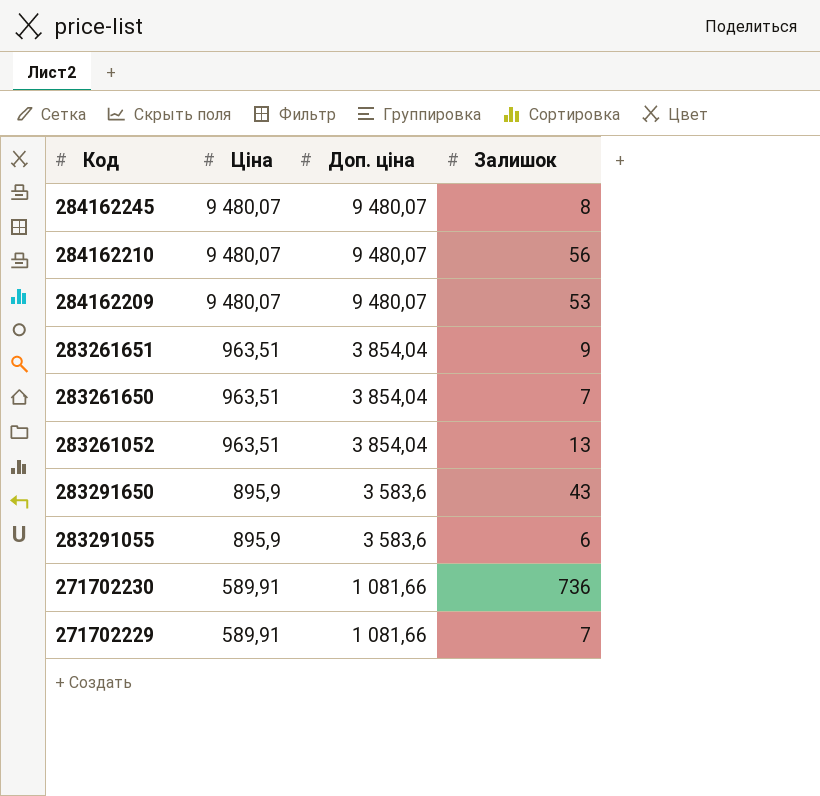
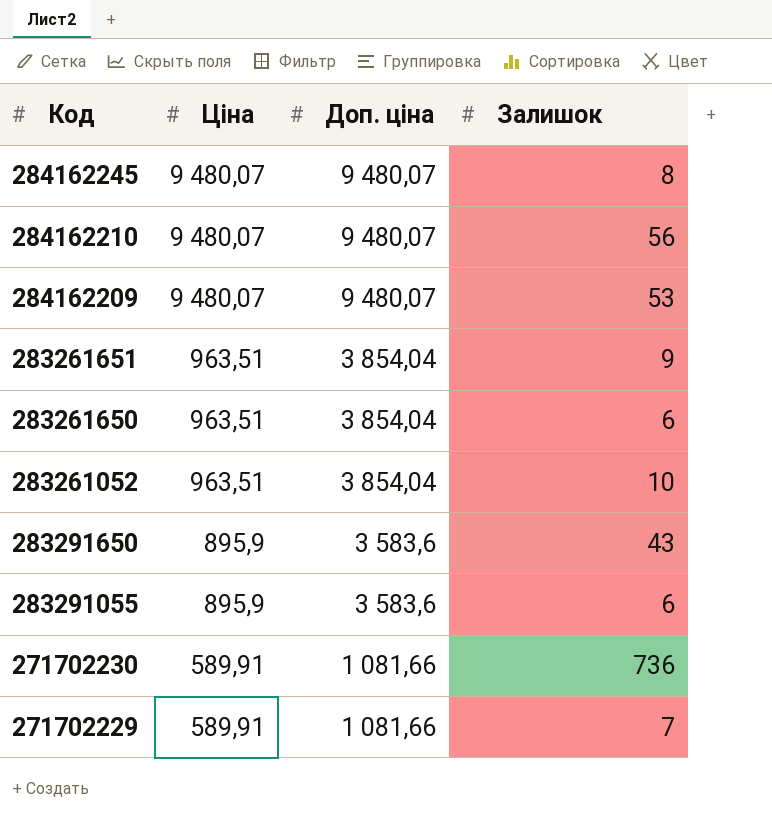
283261650 | Залишок: 7 -> 6
283261052 | Залишок: 13 -> 10

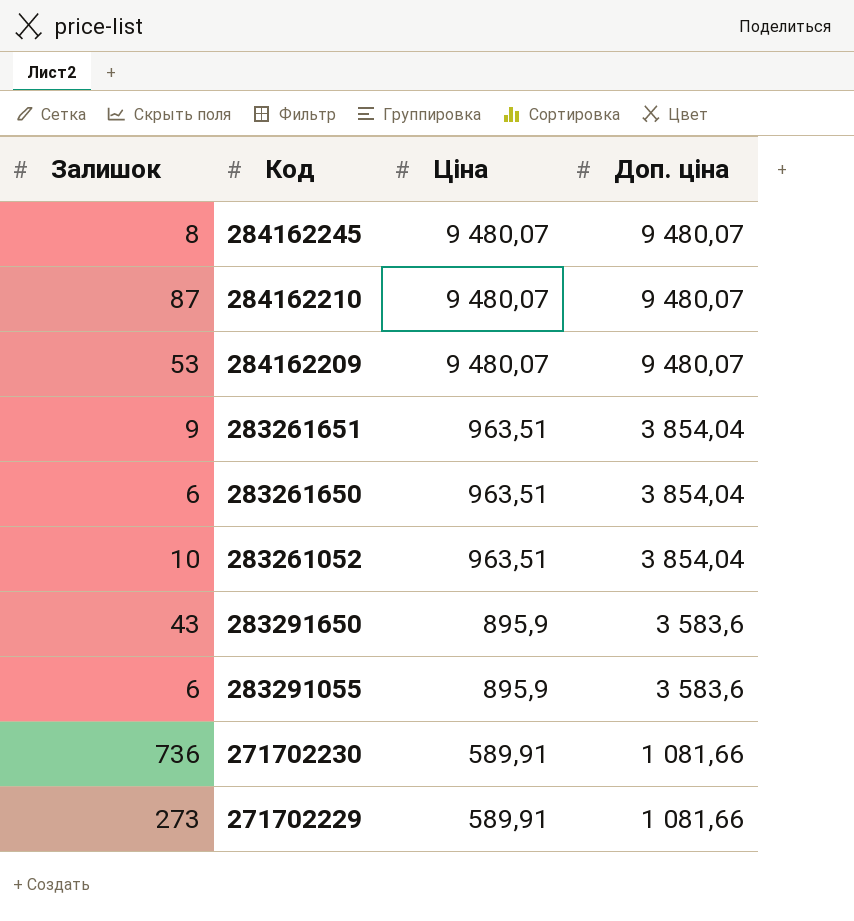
column Залишок | position: 4 -> 1
284162210 | Залишок: 56 -> 87
271702229 | Залишок: 7 -> 273

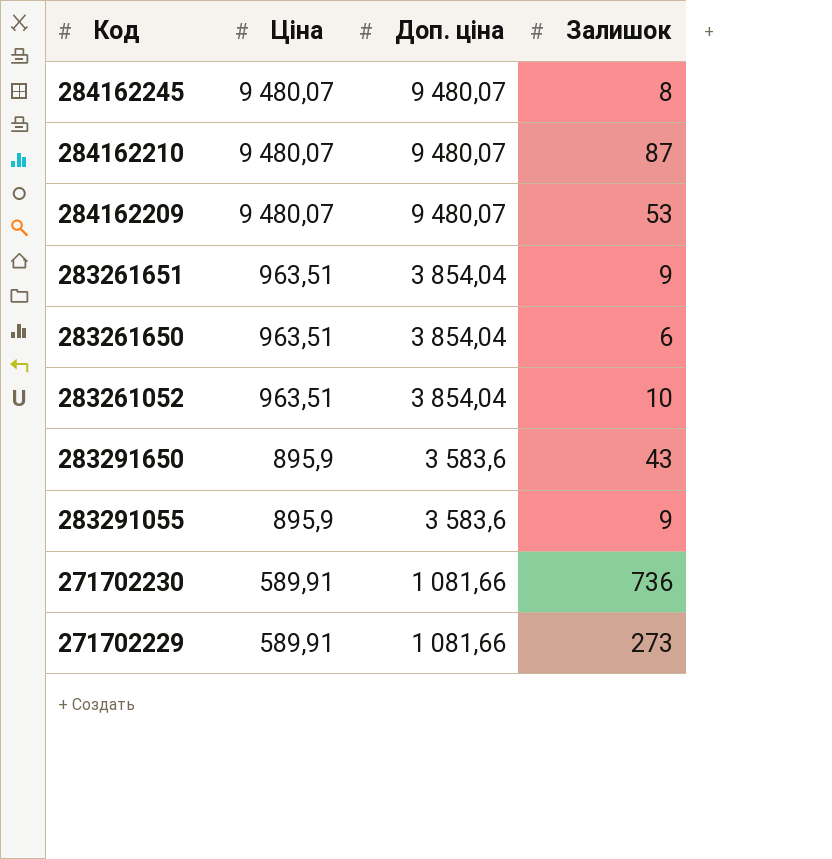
column Залишок | position: 1 -> 4
283291055 | Залишок: 6 -> 9

